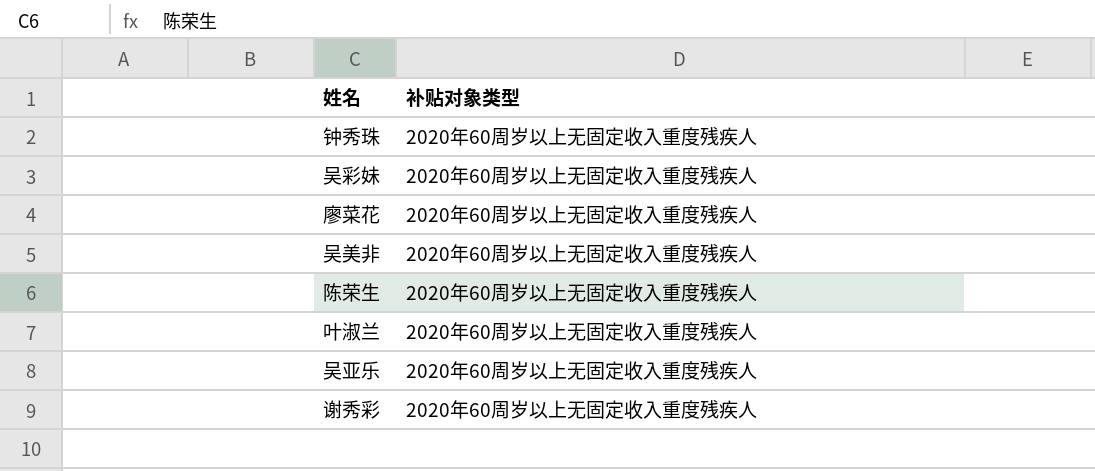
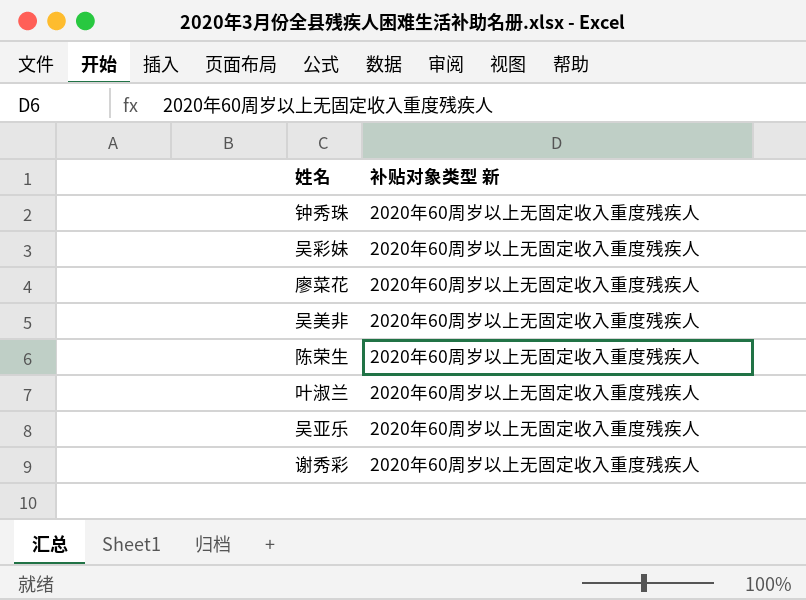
column name: 补贴对象类型 -> 补贴对象类型 新

